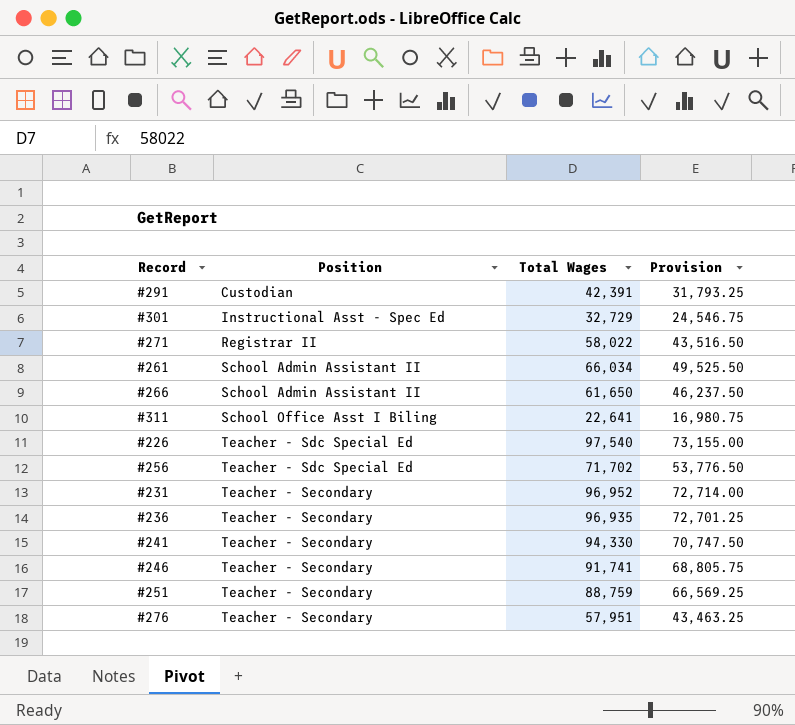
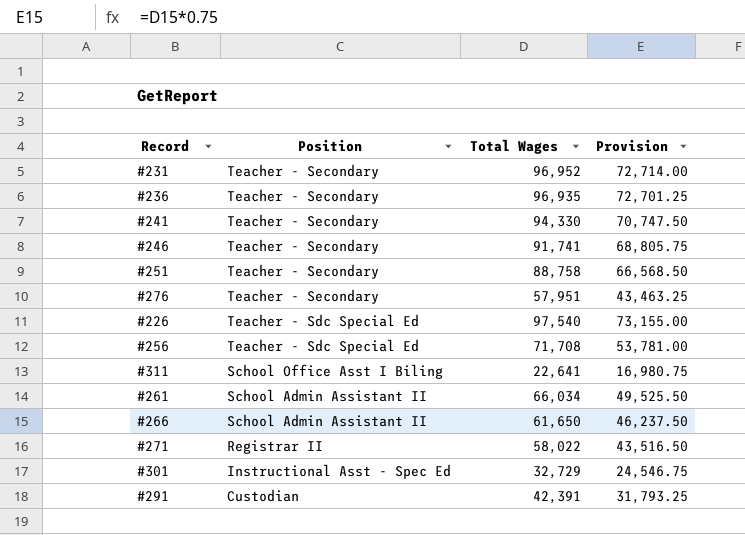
row order: Position ascending -> Position descending
#251 | Total Wages: 88,759 -> 88,758
#251 | Provision: 66,569.25 -> 66,568.50
#256 | Total Wages: 71,702 -> 71,708
#256 | Provision: 53,776.50 -> 53,781.00

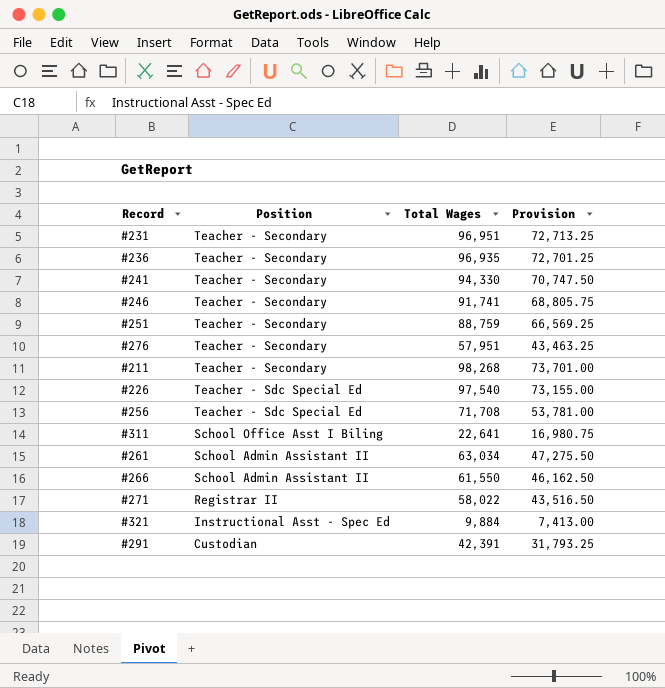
row #301: Instructional Asst - Spec Ed | 32,729 | 24,546.75 -> none
#231 | Total Wages: 96,952 -> 96,951
#231 | Provision: 72,714.00 -> 72,713.25
#251 | Total Wages: 88,758 -> 88,759
#251 | Provision: 66,568.50 -> 66,569.25
row #211: none -> Teacher - Secondary | 98,268 | 73,701.00
#261 | Total Wages: 66,034 -> 63,034
#261 | Provision: 49,525.50 -> 47,275.50
#266 | Total Wages: 61,650 -> 61,550
#266 | Provision: 46,237.50 -> 46,162.50
row #321: none -> Instructional Asst - Spec Ed | 9,884 | 7,413.00

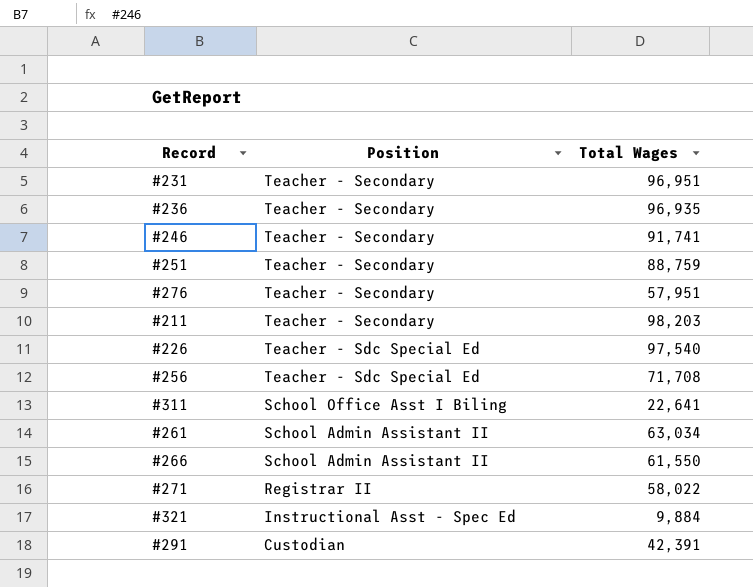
column Provision | formula: [Total Wages] * 0.75 -> none
row #241: Teacher - Secondary | 94,330 | 70,747.50 -> none
#211 | Total Wages: 98,268 -> 98,203

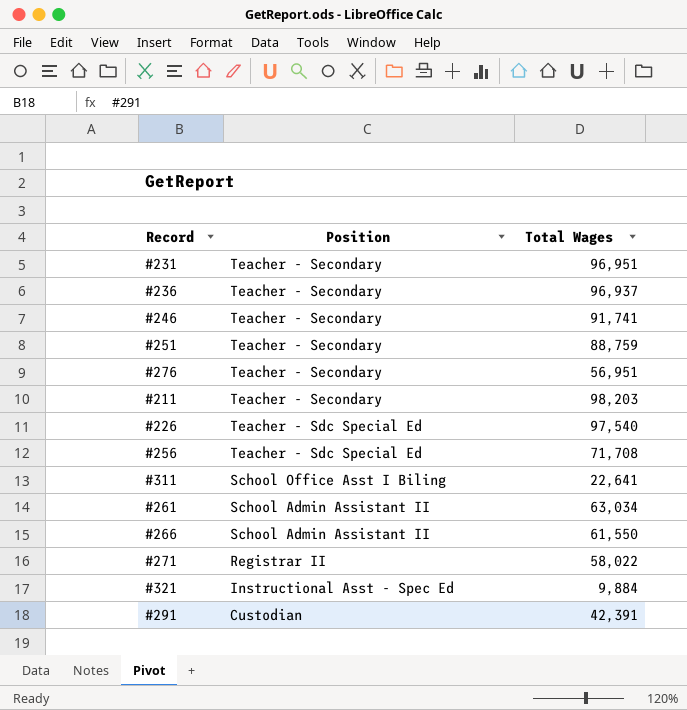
#236 | Total Wages: 96,935 -> 96,937
#276 | Total Wages: 57,951 -> 56,951

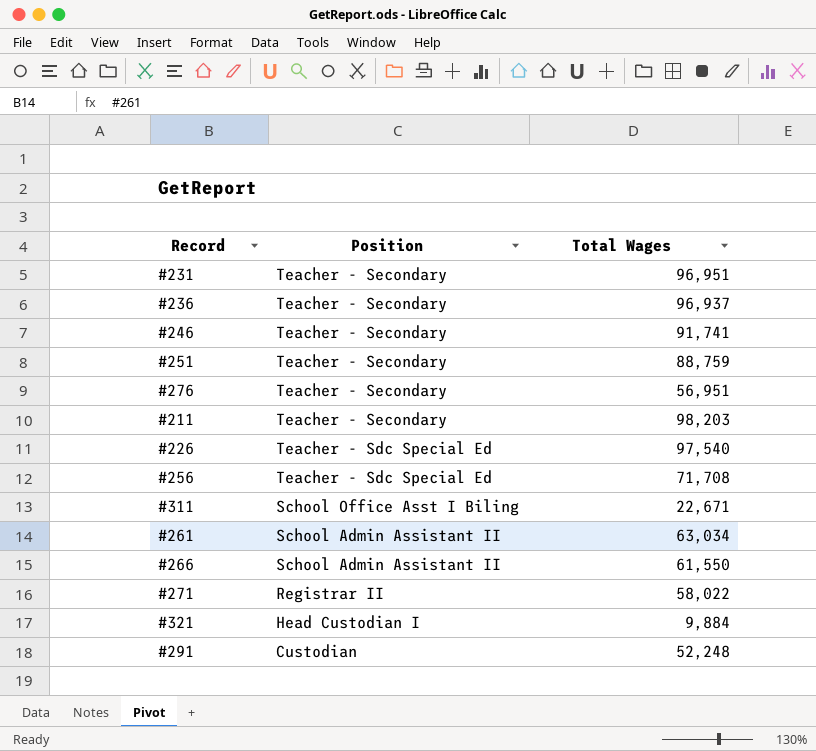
#311 | Total Wages: 22,641 -> 22,671
#321 | Position: Instructional Asst - Spec Ed -> Head Custodian I
#291 | Total Wages: 42,391 -> 52,248

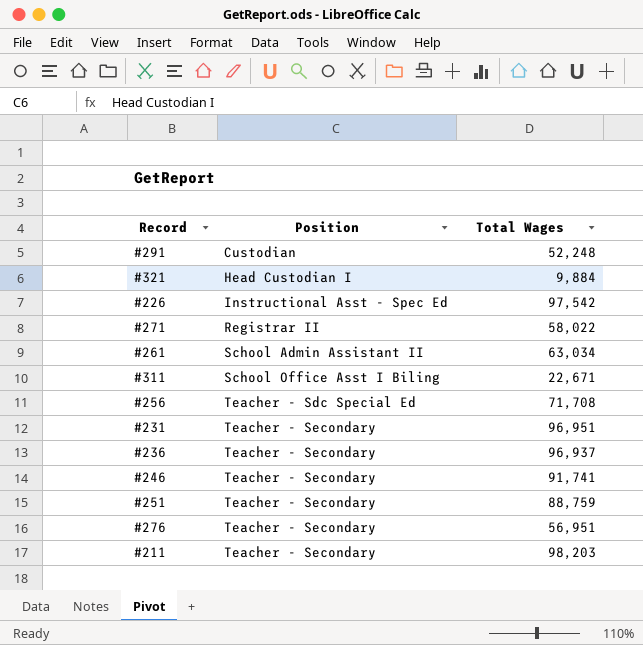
row order: Position descending -> Position ascending
row #266: School Admin Assistant II | 61,550 -> none
#226 | Position: Teacher - Sdc Special Ed -> Instructional Asst - Spec Ed
#226 | Total Wages: 97,540 -> 97,542

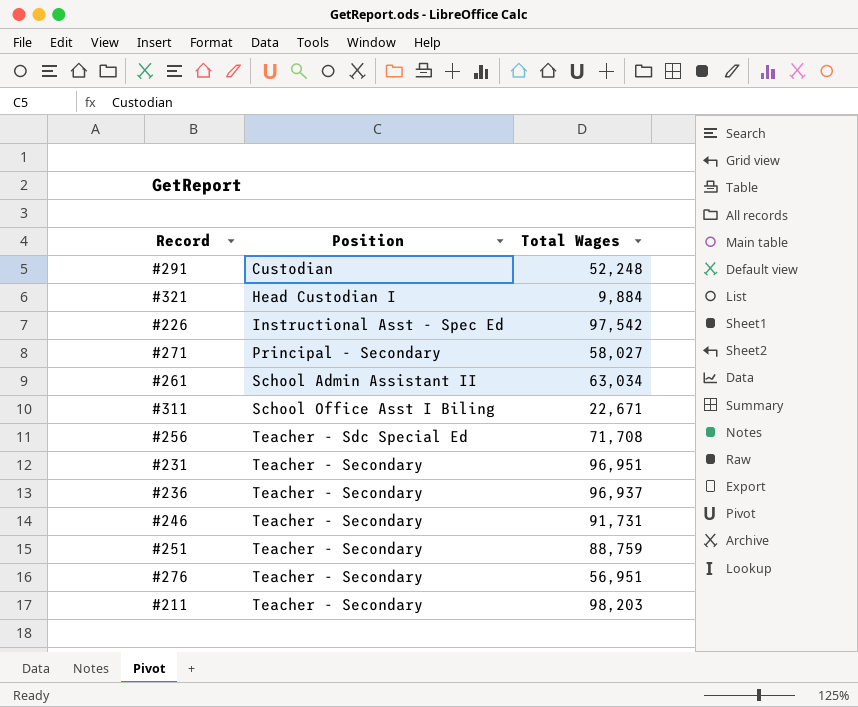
#271 | Position: Registrar II -> Principal - Secondary
#271 | Total Wages: 58,022 -> 58,027
#246 | Total Wages: 91,741 -> 91,731

